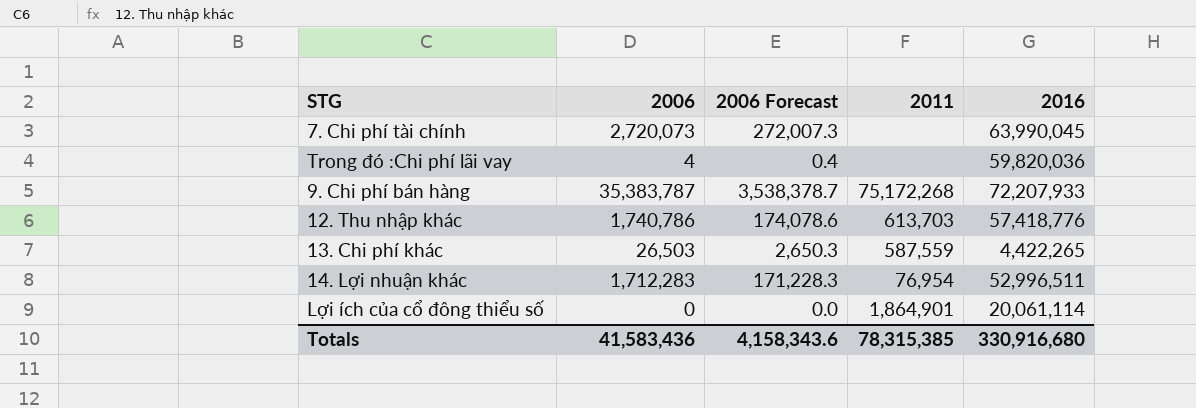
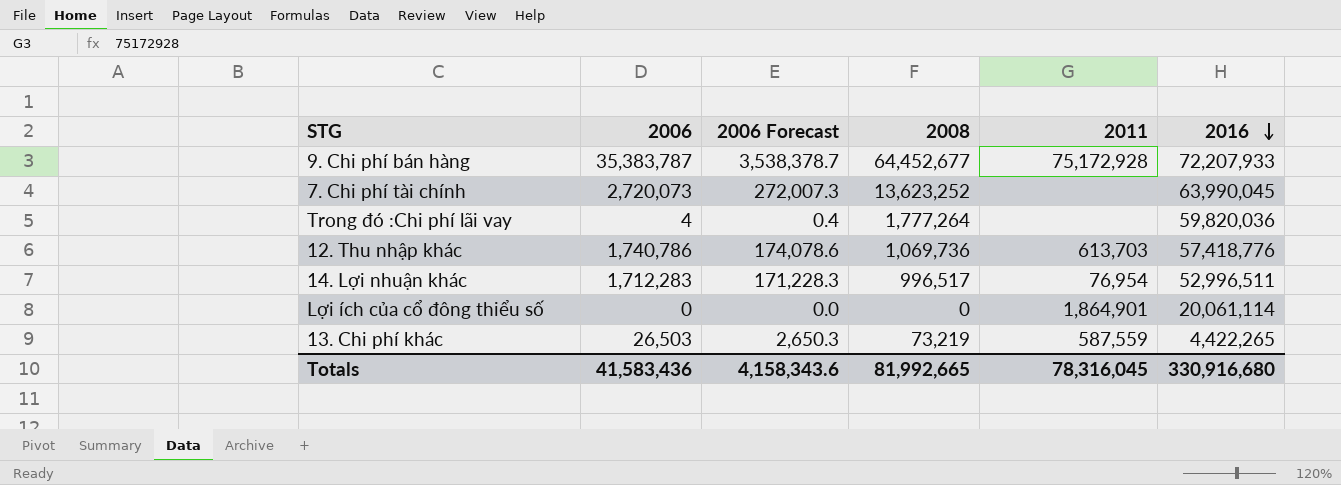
row order: none -> 2016 descending
column 2008 | position: none -> 4
9. Chi phí bán hàng | 2011: 75,172,268 -> 75,172,928
Totals | 2011: 78,315,385 -> 78,316,045

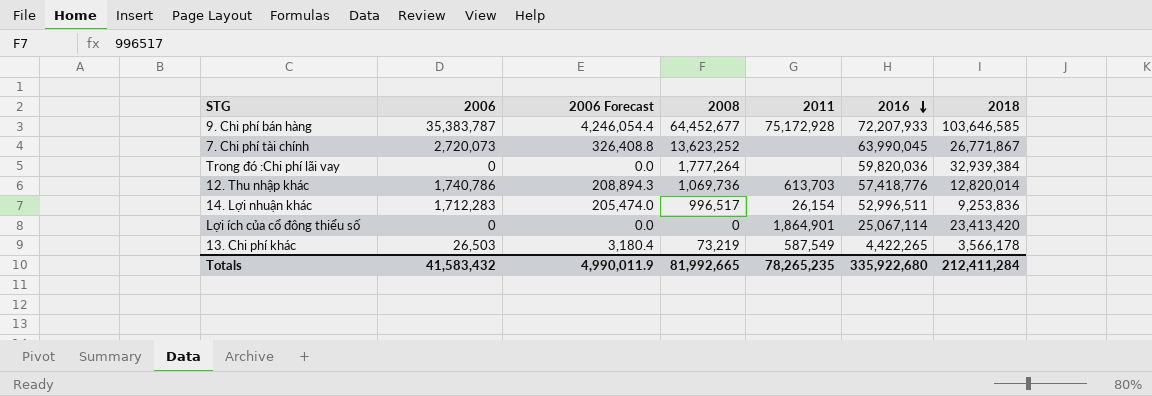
column 2006 Forecast | formula: [2006] * 0.1 -> [2006] * 0.12
column 2018 | position: none -> 7
Trong đó :Chi phí lãi vay | 2006: 4 -> 0
14. Lợi nhuận khác | 2011: 76,954 -> 26,154
Lợi ích của cổ đông thiểu số | 2016: 20,061,114 -> 25,067,114
13. Chi phí khác | 2011: 587,559 -> 587,549
Totals | 2006: 41,583,436 -> 41,583,432
Totals | 2006 Forecast: 4,158,343.6 -> 4,990,011.9
Totals | 2011: 78,316,045 -> 78,265,235
Totals | 2016: 330,916,680 -> 335,922,680

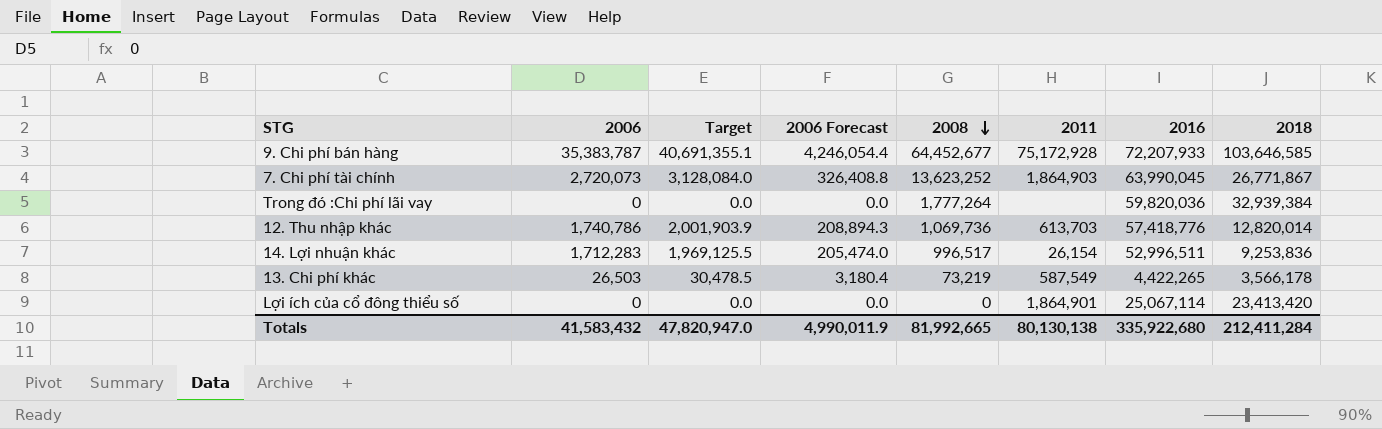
row order: 2016 descending -> 2008 descending
column Target | formula: none -> [2006] * 1.15
7. Chi phí tài chính | 2011: none -> 1,864,903
Totals | 2011: 78,265,235 -> 80,130,138

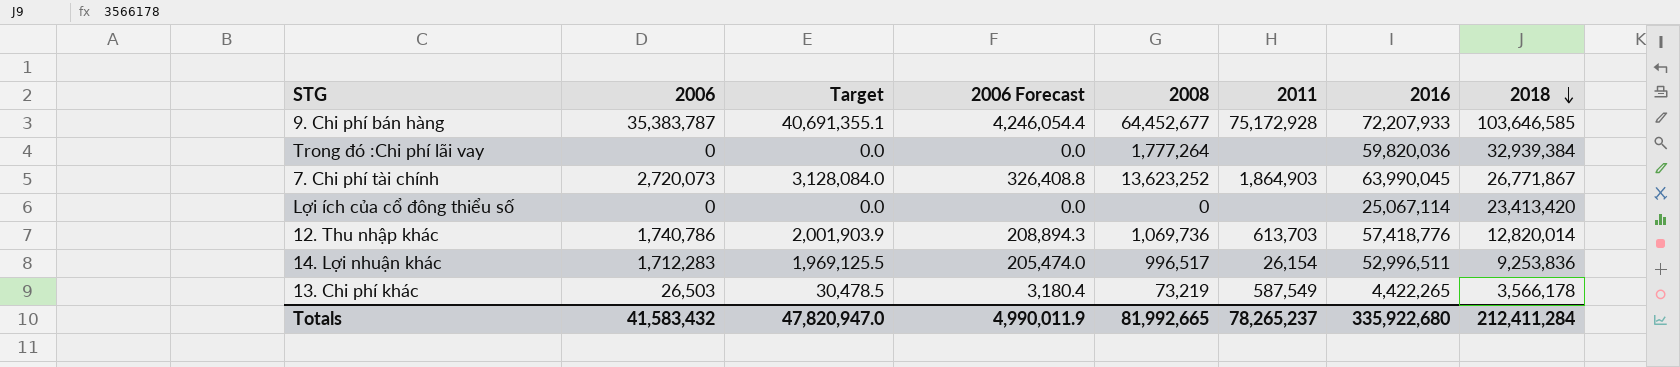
row order: 2008 descending -> 2018 descending
Lợi ích của cổ đông thiểu số | 2011: 1,864,901 -> none
Totals | 2011: 80,130,138 -> 78,265,237

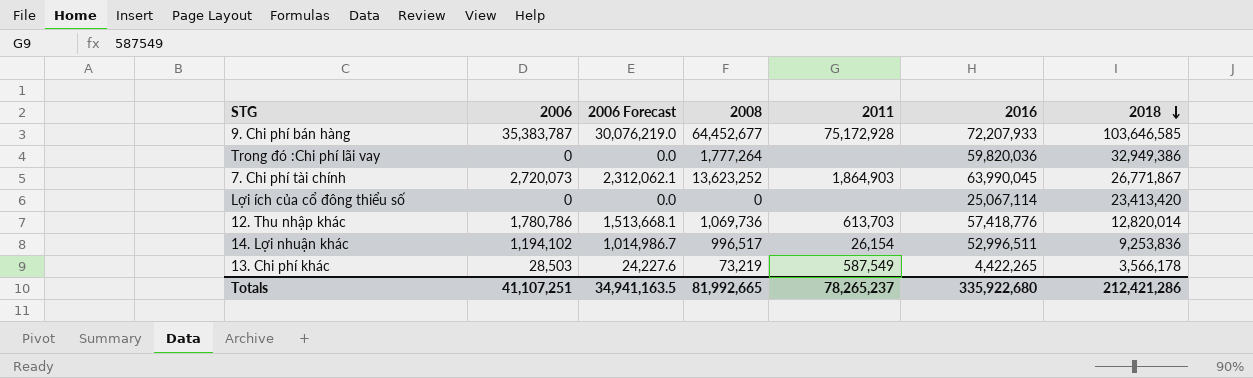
column Target | formula: [2006] * 1.15 -> none
column 2006 Forecast | formula: [2006] * 0.12 -> [2006] * 0.85
Trong đó :Chi phí lãi vay | 2018: 32,939,384 -> 32,949,386
12. Thu nhập khác | 2006: 1,740,786 -> 1,780,786
14. Lợi nhuận khác | 2006: 1,712,283 -> 1,194,102
13. Chi phí khác | 2006: 26,503 -> 28,503
Totals | 2006: 41,583,432 -> 41,107,251
Totals | 2006 Forecast: 4,990,011.9 -> 34,941,163.5
Totals | 2018: 212,411,284 -> 212,421,286

